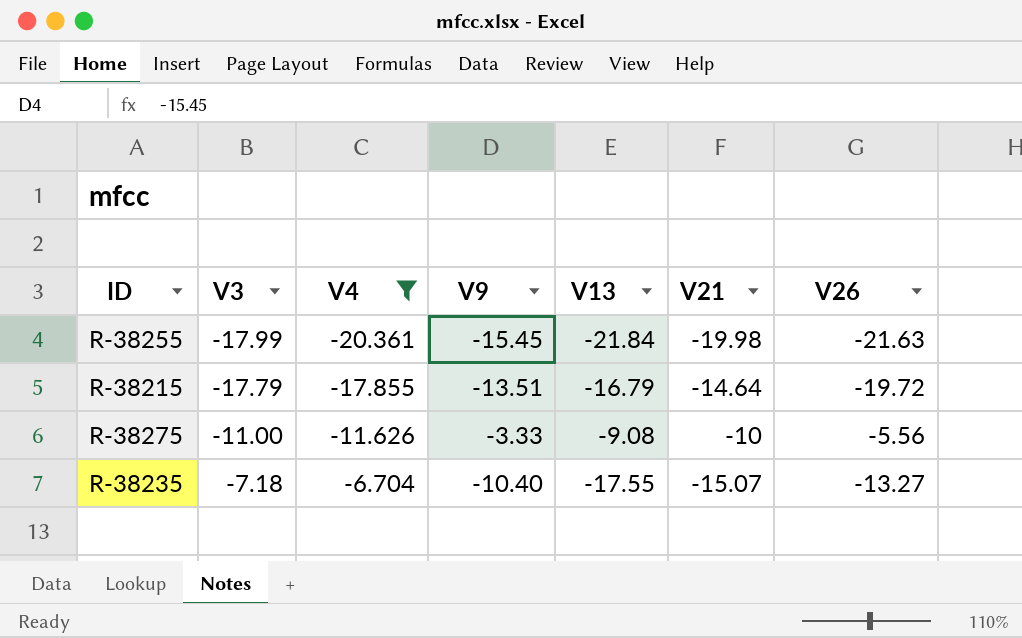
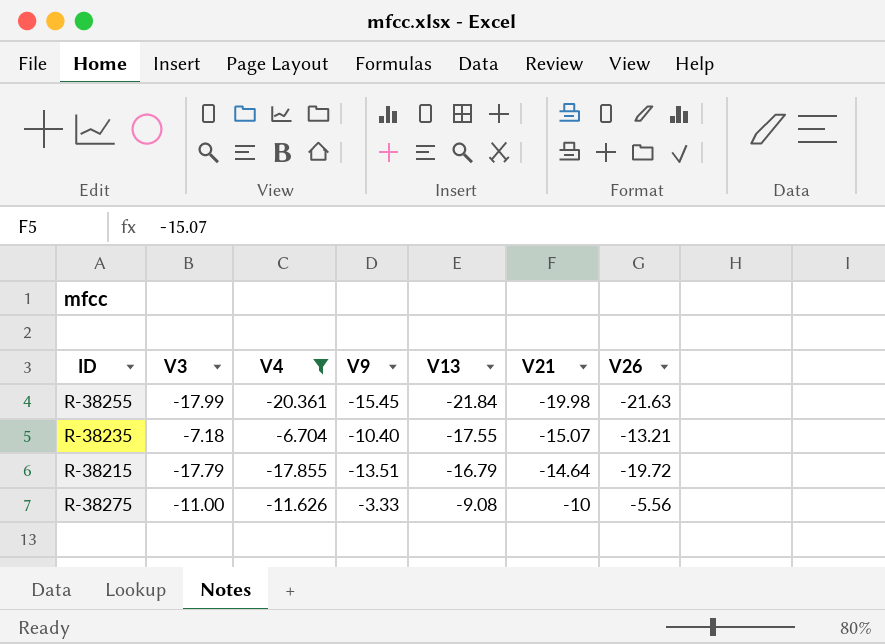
row order: V3 ascending -> V13 ascending
R-38235 | V26: -13.27 -> -13.21

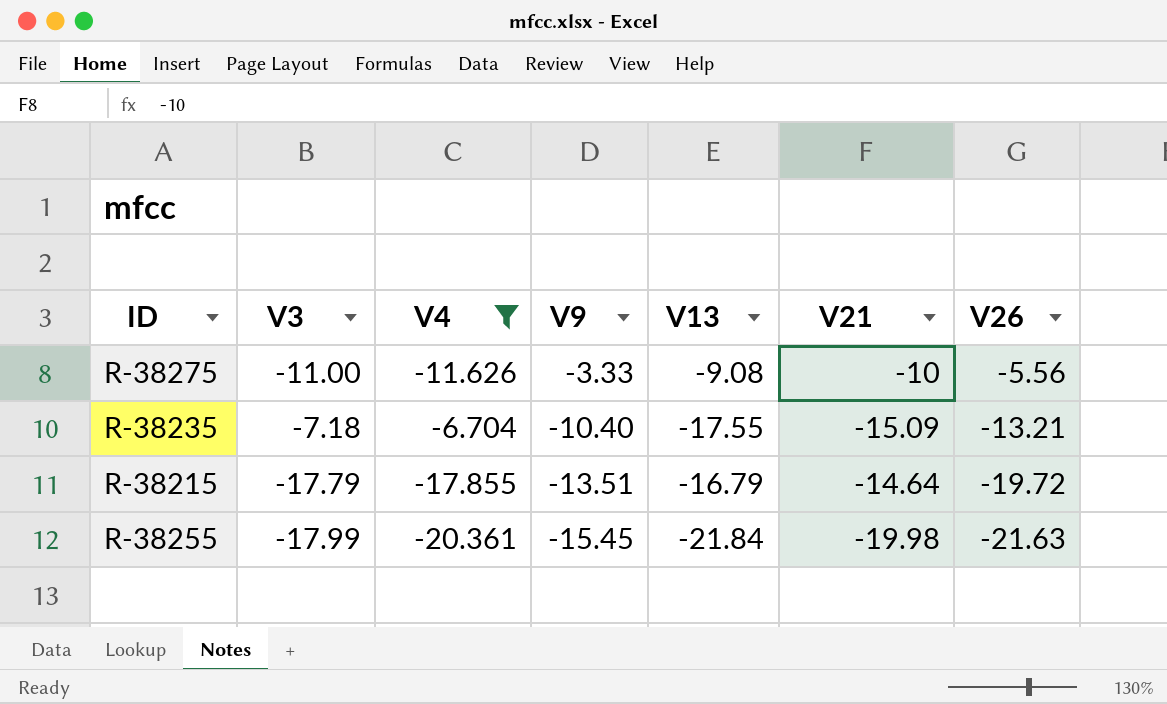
row order: V13 ascending -> V9 descending
R-38235 | V21: -15.07 -> -15.09

